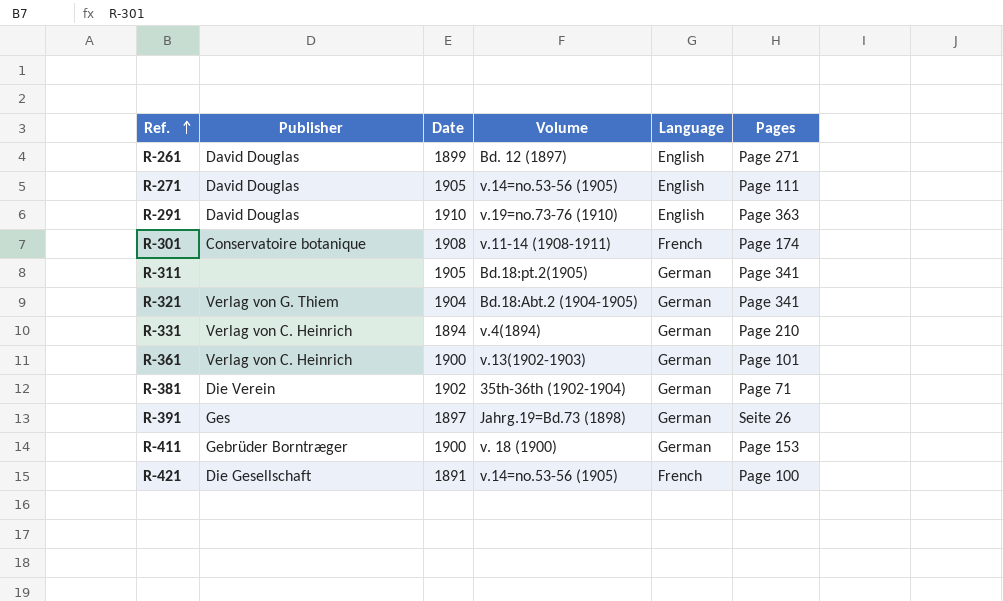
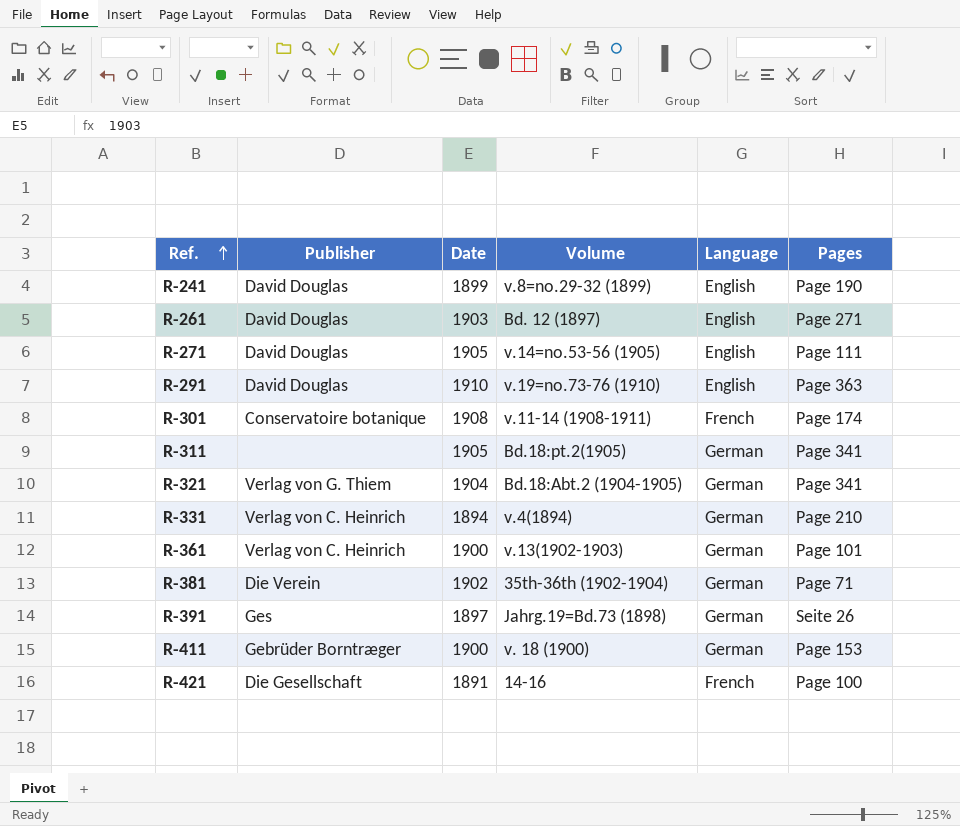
row R-241: none -> David Douglas | 1899 | v.8=no.29-32 (1899) | English | Page 190
R-261 | Date: 1899 -> 1903
R-421 | Volume: v.14=no.53-56 (1905) -> 14-16

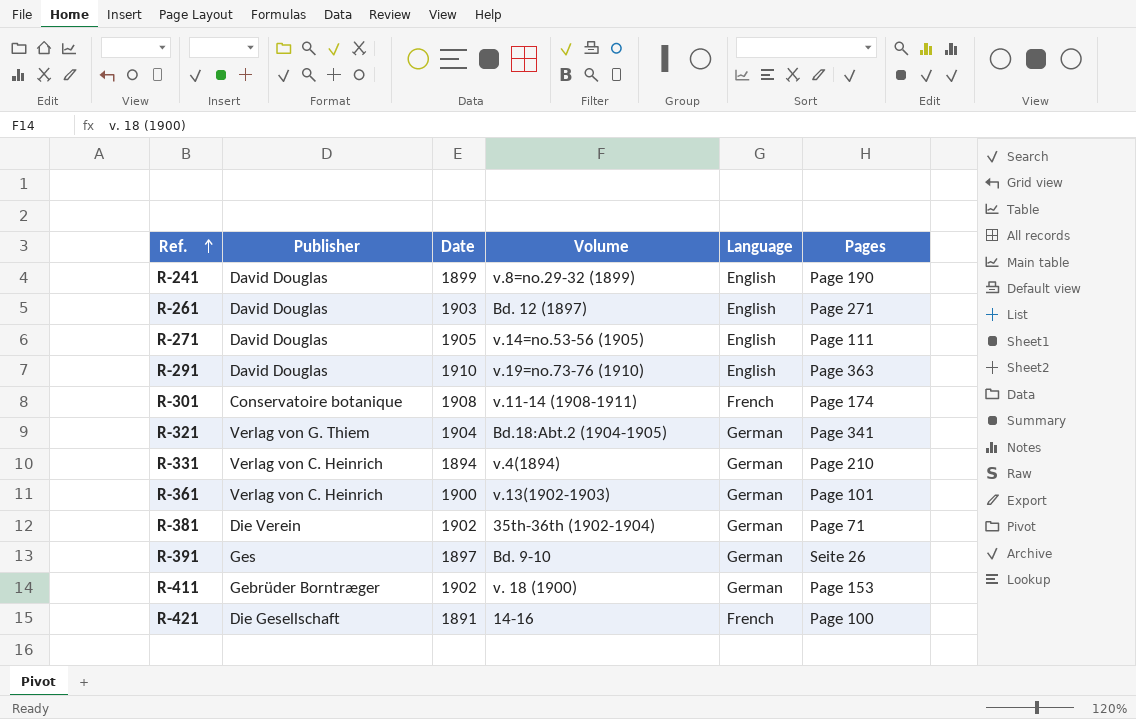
row R-311: none | 1905 | Bd.18:pt.2(1905) | German | Page 341 -> none
R-391 | Volume: Jahrg.19=Bd.73 (1898) -> Bd. 9-10
R-411 | Date: 1900 -> 1902

